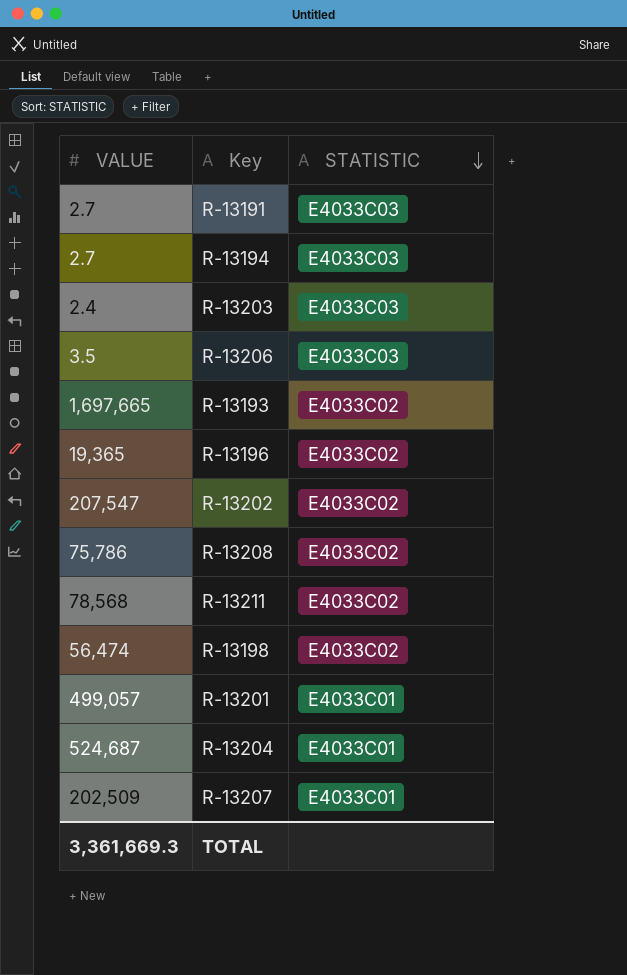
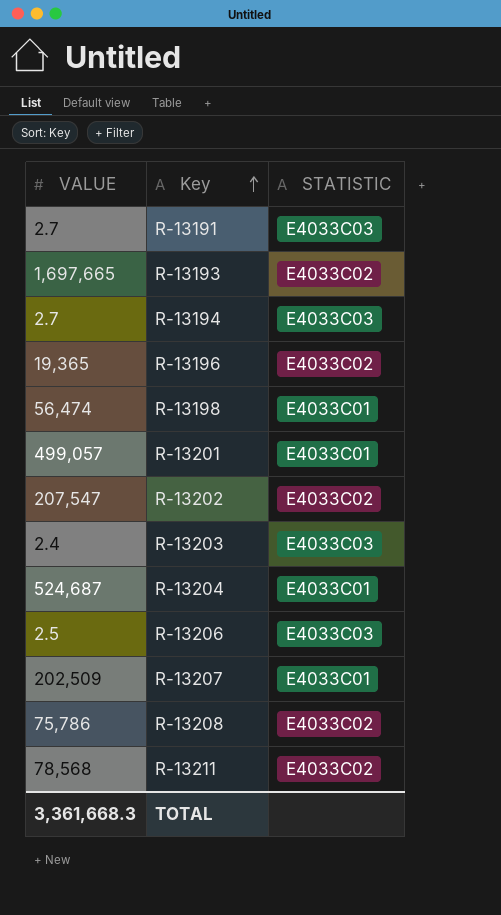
row order: STATISTIC descending -> Key ascending
R-13198 | STATISTIC: E4033C02 -> E4033C01
R-13206 | VALUE: 3.5 -> 2.5
TOTAL | VALUE: 3,361,669.3 -> 3,361,668.3

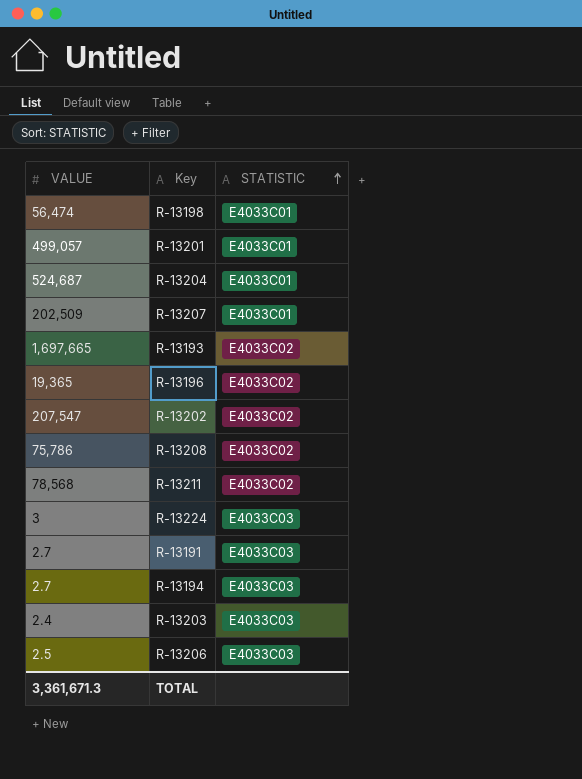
row order: Key ascending -> STATISTIC ascending
row R-13224: none -> 3 | E4033C03
TOTAL | VALUE: 3,361,668.3 -> 3,361,671.3

